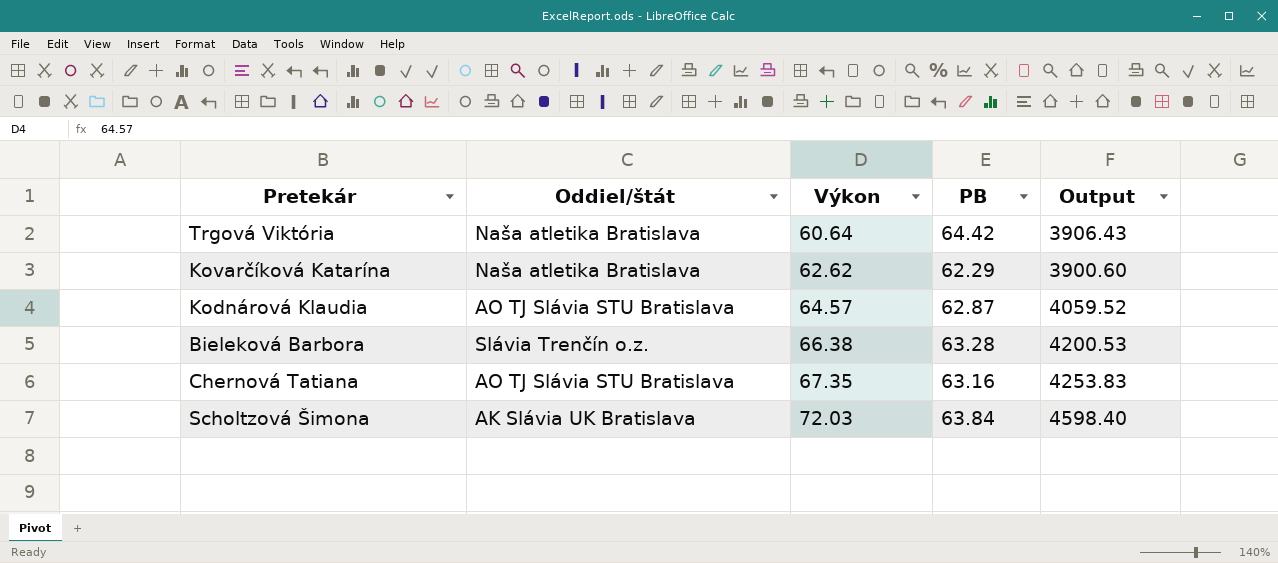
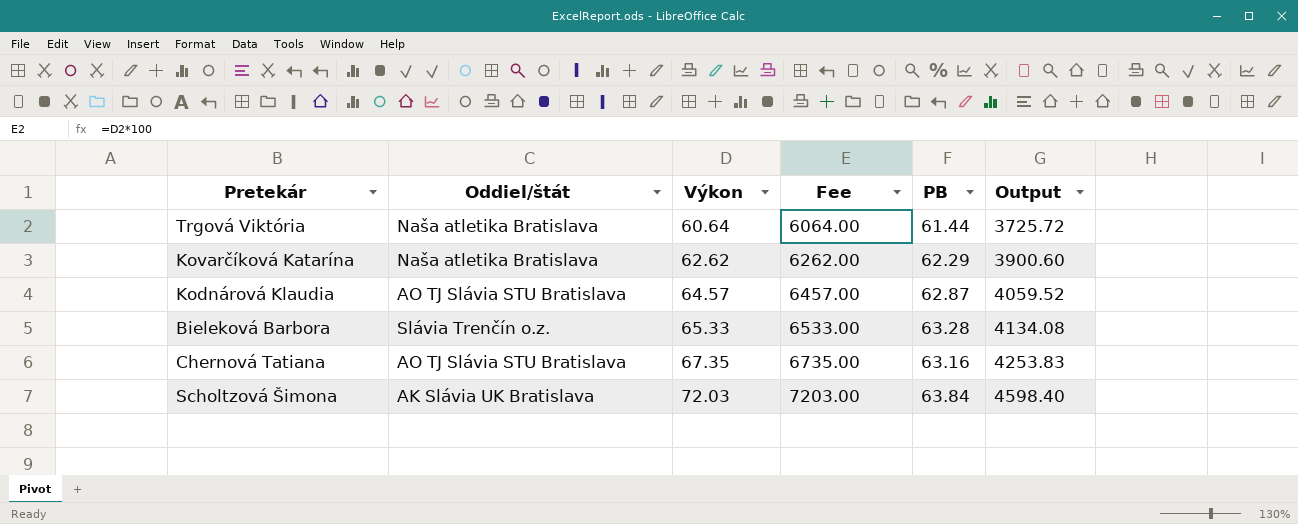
column Fee | formula: none -> [Výkon] * 100
Trgová Viktória | PB: 64.42 -> 61.44
Trgová Viktória | Output: 3906.43 -> 3725.72
Bieleková Barbora | Výkon: 66.38 -> 65.33
Bieleková Barbora | Output: 4200.53 -> 4134.08

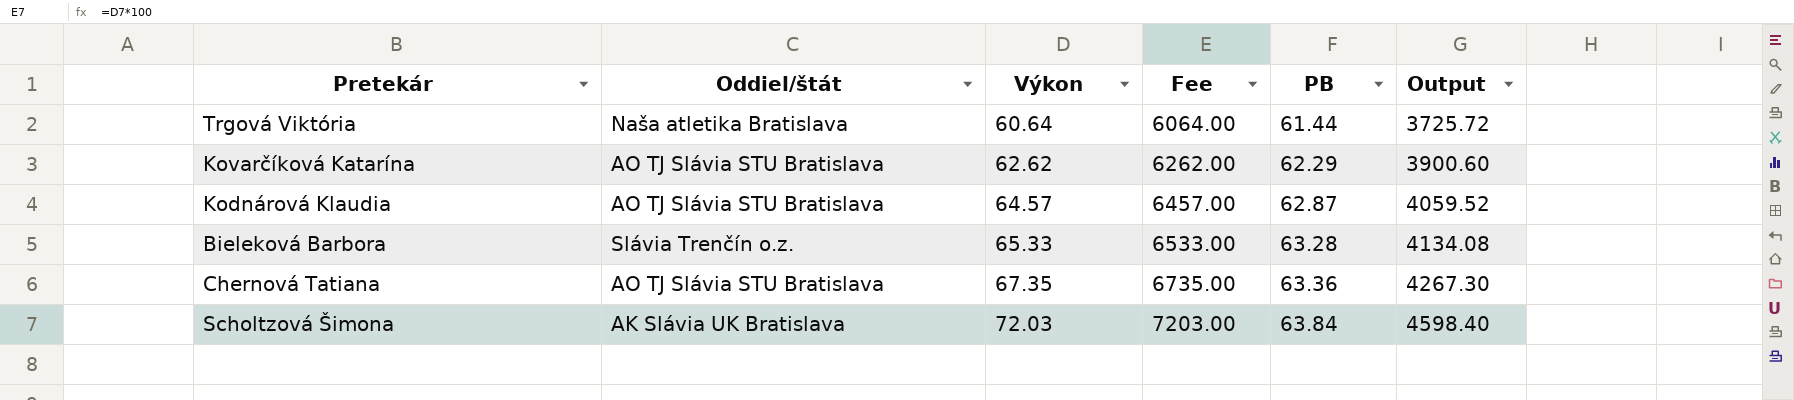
Kovarčíková Katarína | Oddiel/štát: Naša atletika Bratislava -> AO TJ Slávia STU Bratislava
Chernová Tatiana | PB: 63.16 -> 63.36
Chernová Tatiana | Output: 4253.83 -> 4267.30

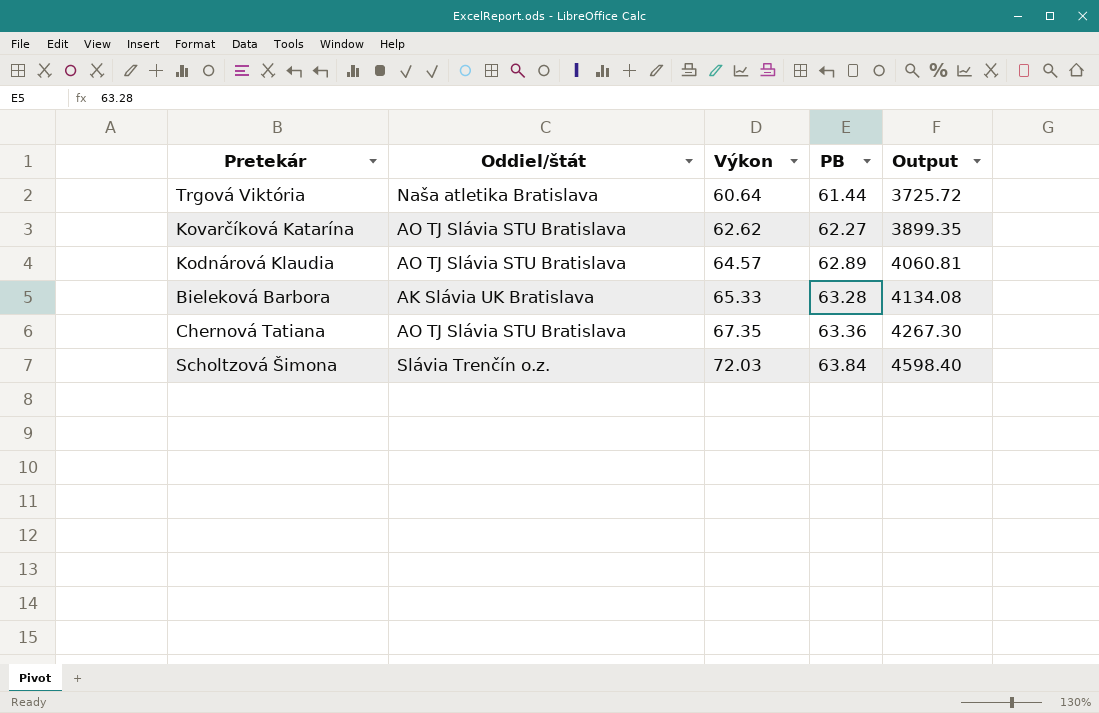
column Fee | formula: [Výkon] * 100 -> none
Kovarčíková Katarína | PB: 62.29 -> 62.27
Kovarčíková Katarína | Output: 3900.60 -> 3899.35
Kodnárová Klaudia | PB: 62.87 -> 62.89
Kodnárová Klaudia | Output: 4059.52 -> 4060.81
Bieleková Barbora | Oddiel/štát: Slávia Trenčín o.z. -> AK Slávia UK Bratislava
Scholtzová Šimona | Oddiel/štát: AK Slávia UK Bratislava -> Slávia Trenčín o.z.

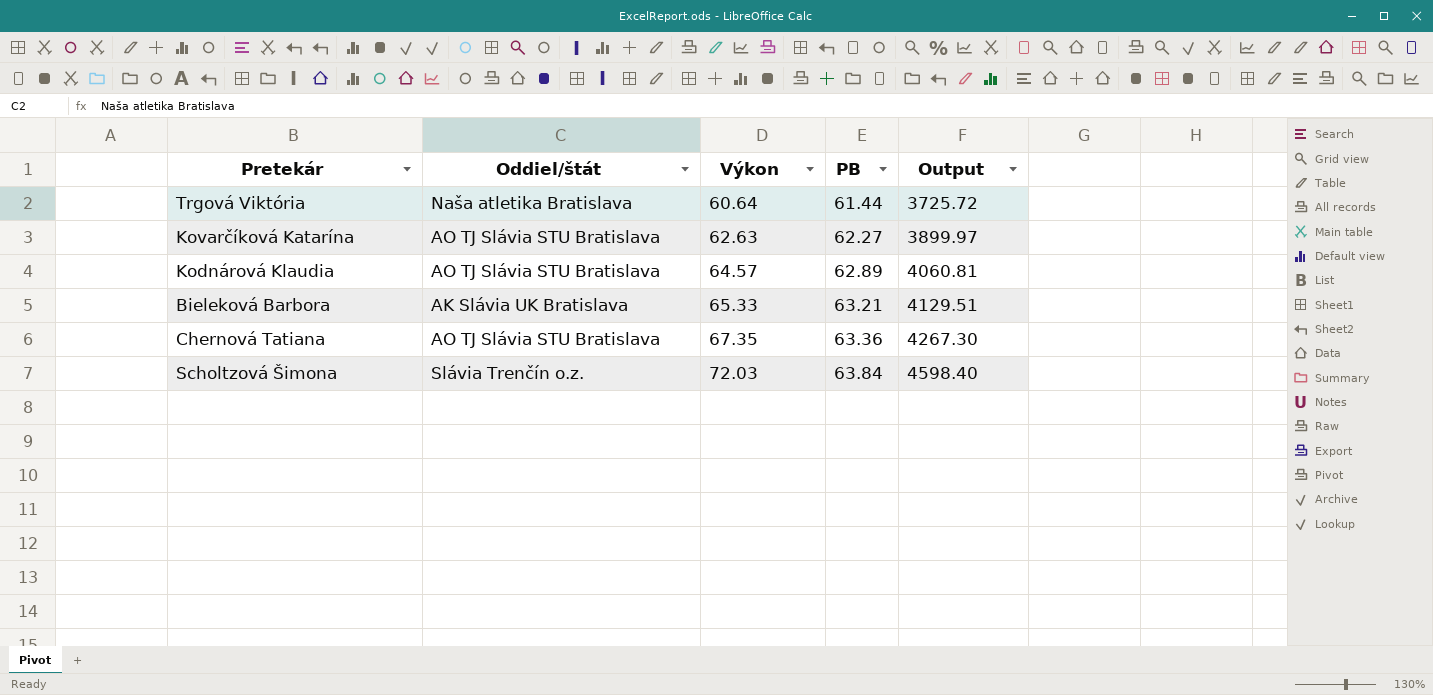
Kovarčíková Katarína | Výkon: 62.62 -> 62.63
Kovarčíková Katarína | Output: 3899.35 -> 3899.97
Bieleková Barbora | PB: 63.28 -> 63.21
Bieleková Barbora | Output: 4134.08 -> 4129.51

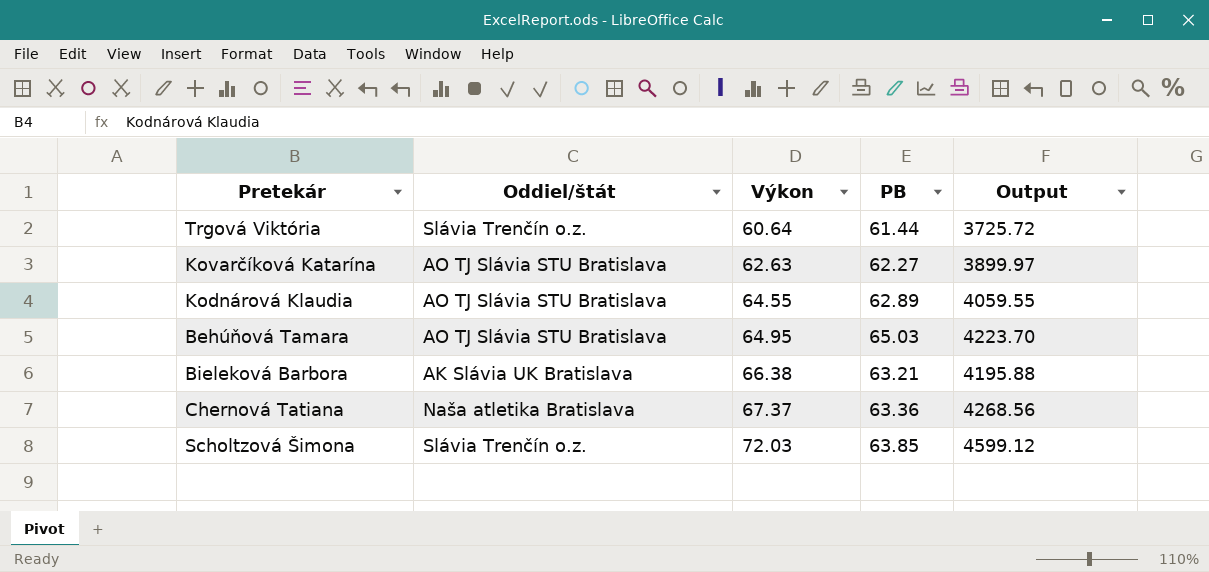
Trgová Viktória | Oddiel/štát: Naša atletika Bratislava -> Slávia Trenčín o.z.
Kodnárová Klaudia | Výkon: 64.57 -> 64.55
Kodnárová Klaudia | Output: 4060.81 -> 4059.55
row Behúňová Tamara: none -> AO TJ Slávia STU Bratislava | 64.95 | 65.03 | 4223.70
Bieleková Barbora | Výkon: 65.33 -> 66.38
Bieleková Barbora | Output: 4129.51 -> 4195.88
Chernová Tatiana | Oddiel/štát: AO TJ Slávia STU Bratislava -> Naša atletika Bratislava
Chernová Tatiana | Výkon: 67.35 -> 67.37
Chernová Tatiana | Output: 4267.30 -> 4268.56
Scholtzová Šimona | PB: 63.84 -> 63.85
Scholtzová Šimona | Output: 4598.40 -> 4599.12

